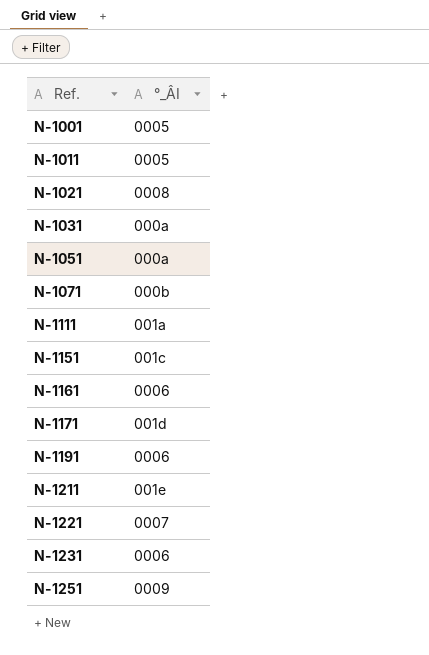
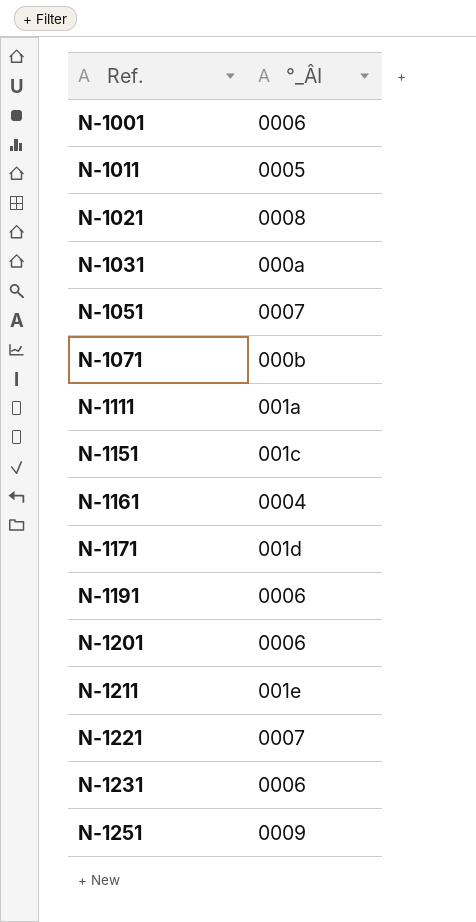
N-1001 | °_ÂI: 0005 -> 0006
N-1051 | °_ÂI: 000a -> 0007
N-1161 | °_ÂI: 0006 -> 0004
row N-1201: none -> 0006

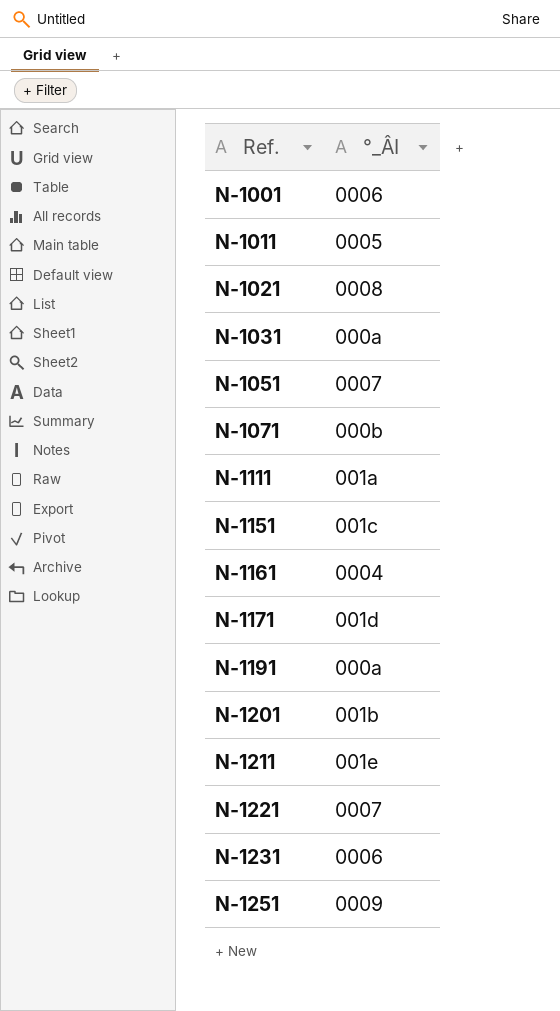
N-1191 | °_ÂI: 0006 -> 000a
N-1201 | °_ÂI: 0006 -> 001b

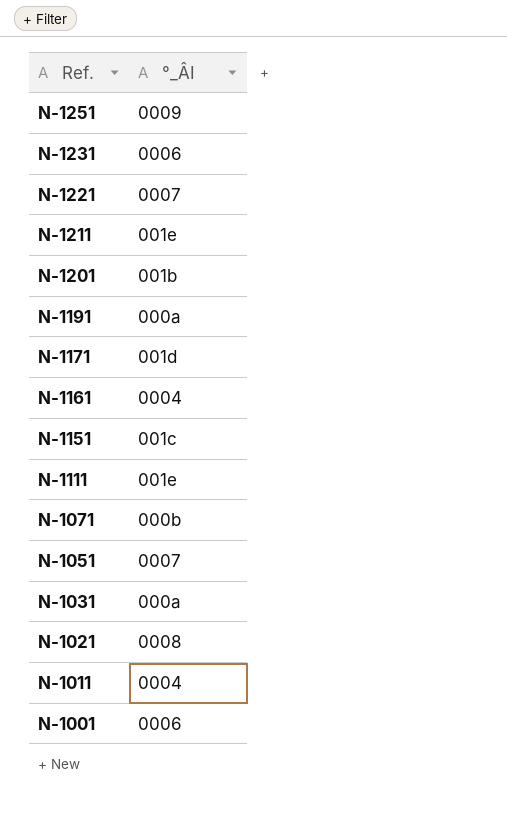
row order: Ref. ascending -> Ref. descending
N-1111 | °_ÂI: 001a -> 001e
N-1011 | °_ÂI: 0005 -> 0004

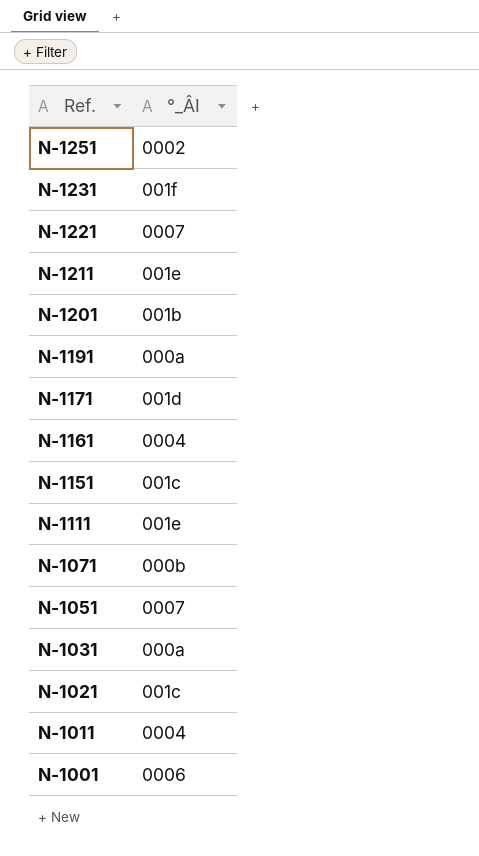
N-1251 | °_ÂI: 0009 -> 0002
N-1231 | °_ÂI: 0006 -> 001f
N-1021 | °_ÂI: 0008 -> 001c

